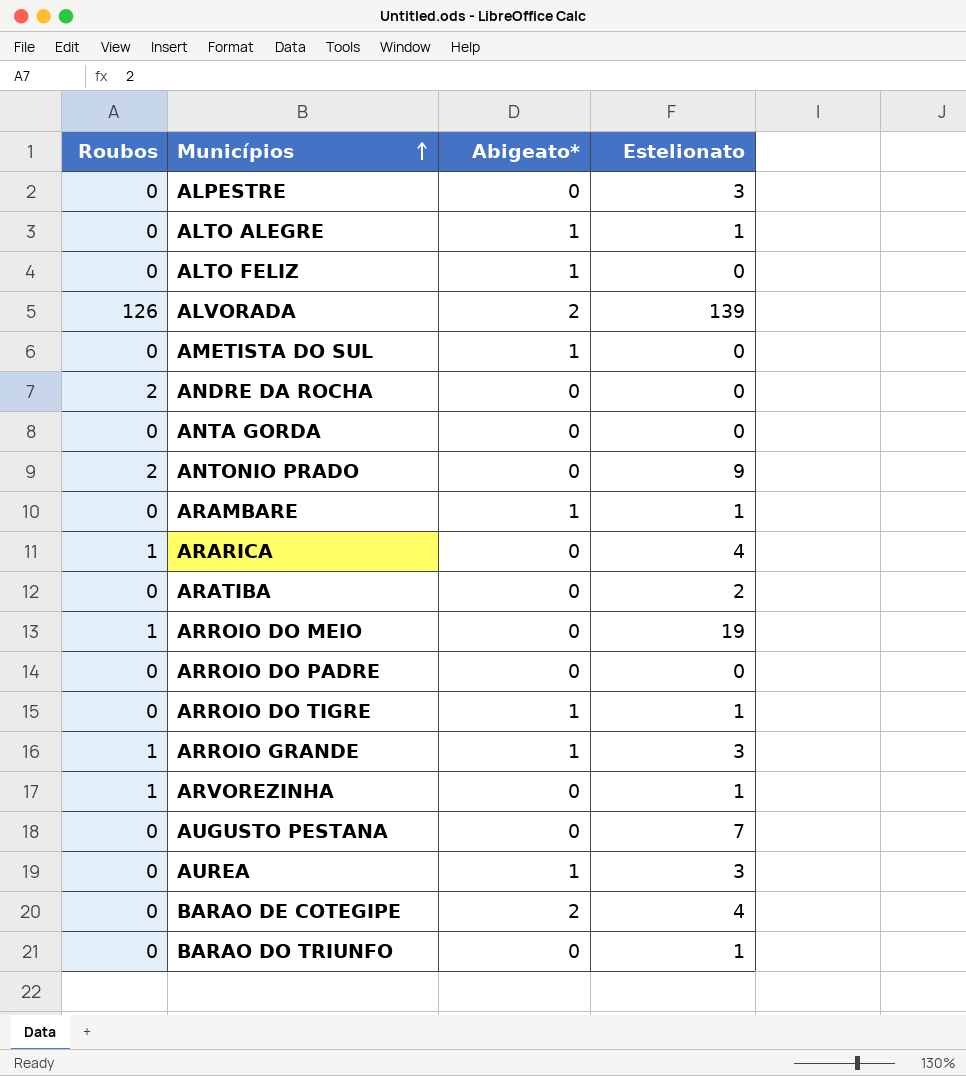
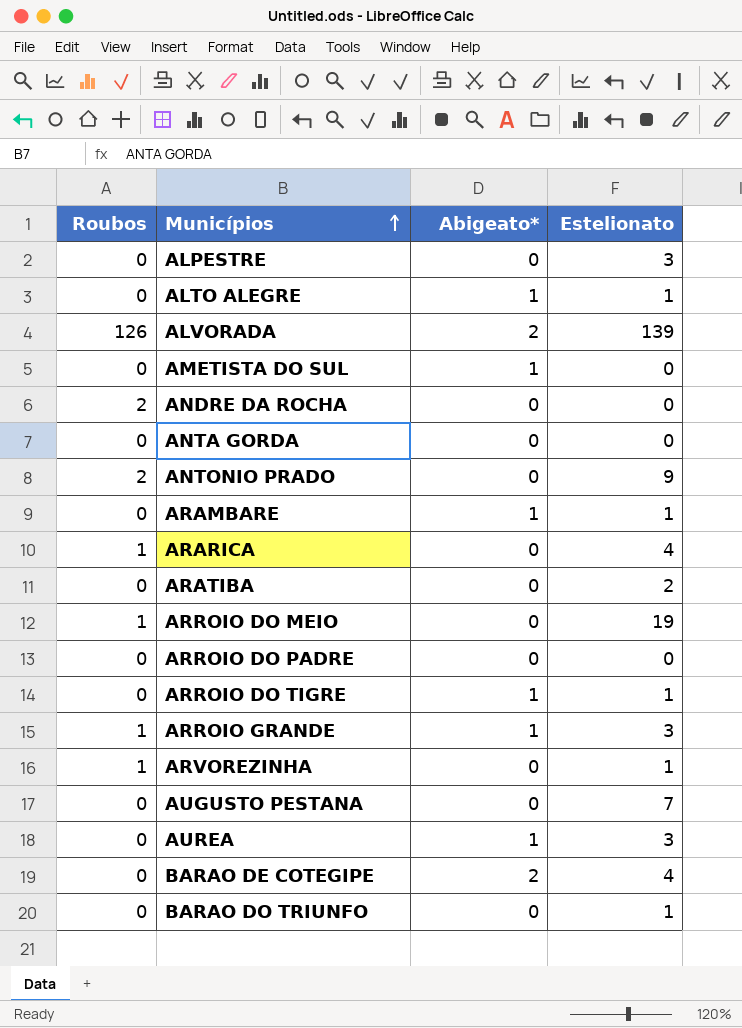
row ALTO FELIZ: 0 | 1 | 0 -> none

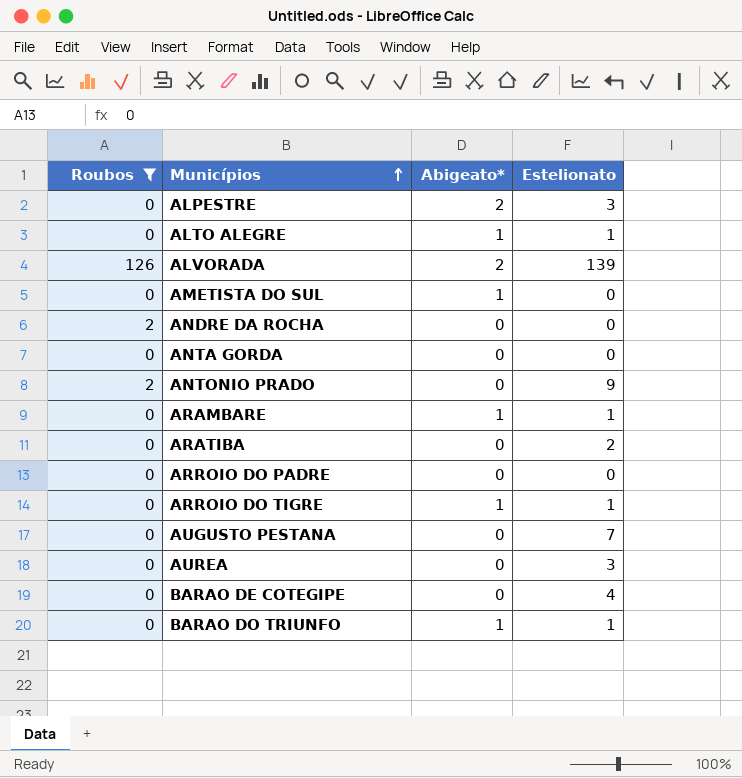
filter: none -> Roubos != 1
ALPESTRE | Abigeato*: 0 -> 2
AUREA | Abigeato*: 1 -> 0
BARAO DE COTEGIPE | Abigeato*: 2 -> 0
BARAO DO TRIUNFO | Abigeato*: 0 -> 1

